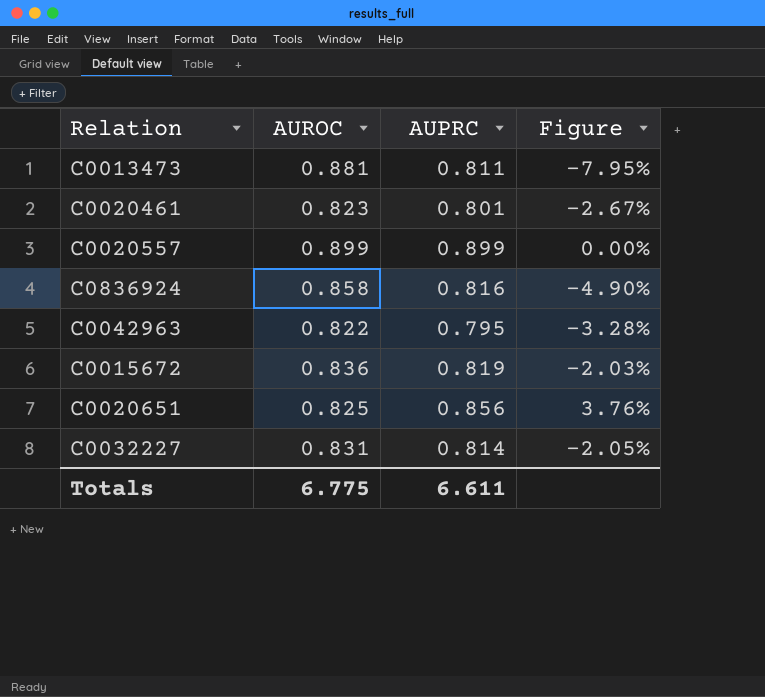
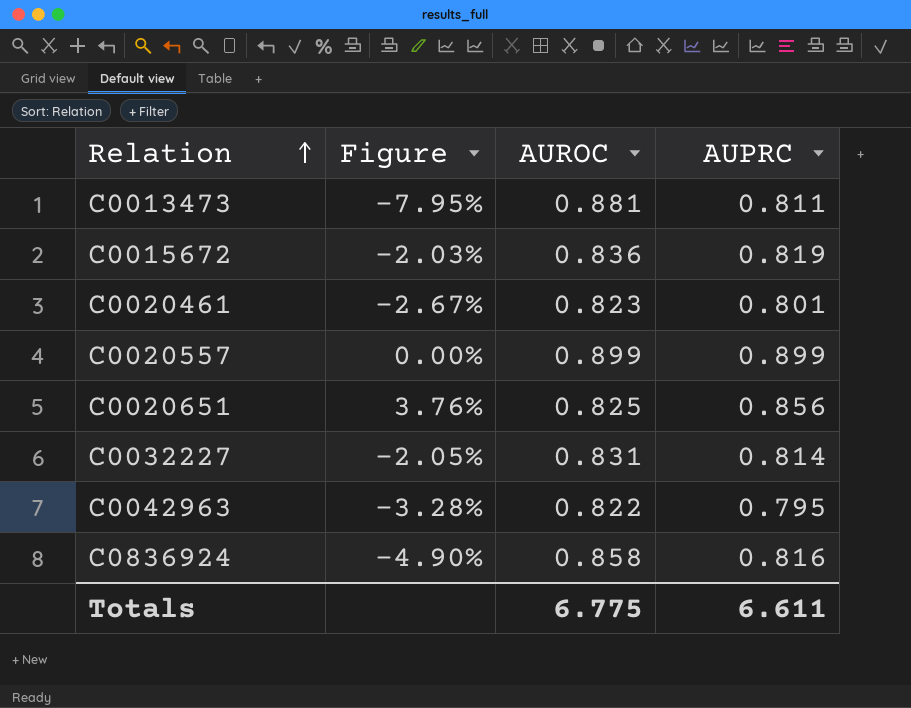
row order: none -> Relation ascending
column Figure | position: 4 -> 2

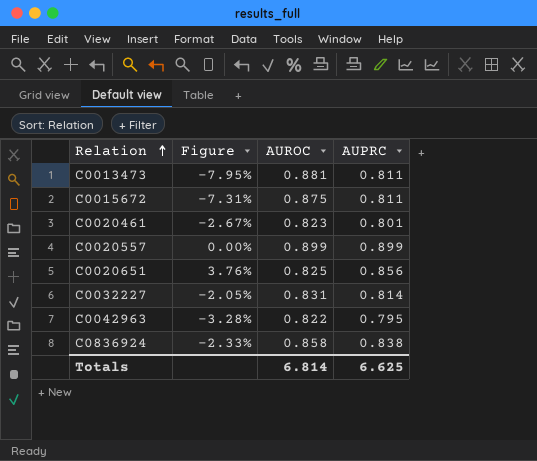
C0015672 | Figure: -2.03% -> -7.31%
C0015672 | AUROC: 0.836 -> 0.875
C0015672 | AUPRC: 0.819 -> 0.811
C0836924 | Figure: -4.90% -> -2.33%
C0836924 | AUPRC: 0.816 -> 0.838
Totals | AUROC: 6.775 -> 6.814
Totals | AUPRC: 6.611 -> 6.625

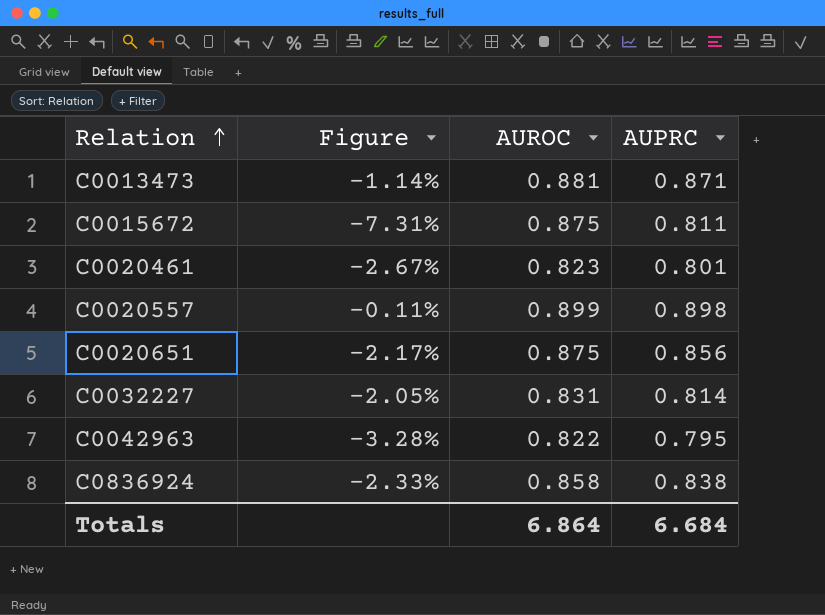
C0013473 | Figure: -7.95% -> -1.14%
C0013473 | AUPRC: 0.811 -> 0.871
C0020557 | Figure: 0.00% -> -0.11%
C0020557 | AUPRC: 0.899 -> 0.898
C0020651 | Figure: 3.76% -> -2.17%
C0020651 | AUROC: 0.825 -> 0.875
Totals | AUROC: 6.814 -> 6.864
Totals | AUPRC: 6.625 -> 6.684

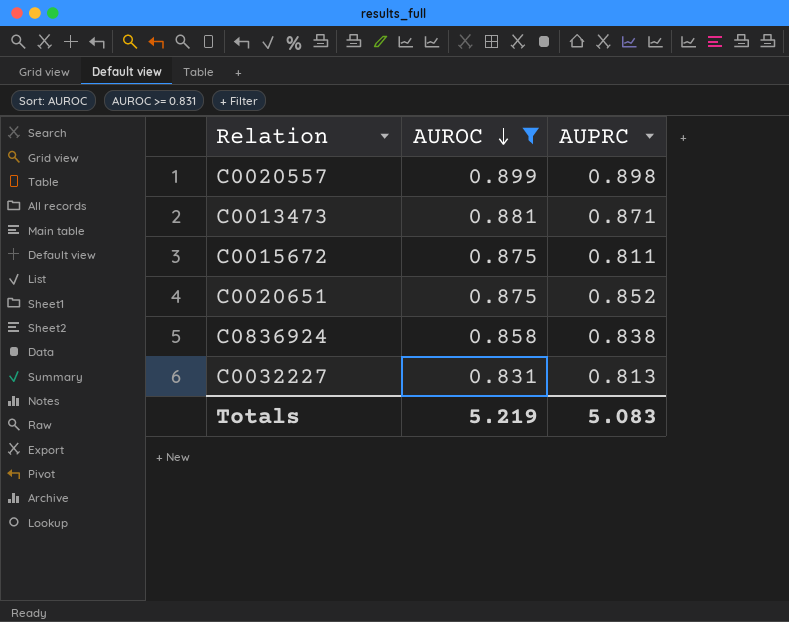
filter: none -> AUROC >= 0.831
row order: Relation ascending -> AUROC descending
column Figure | formula: ([AUPRC] - [AUROC]) / [AUROC] -> none
C0020651 | AUPRC: 0.856 -> 0.852
C0032227 | AUPRC: 0.814 -> 0.813
Totals | AUROC: 6.864 -> 5.219
Totals | AUPRC: 6.684 -> 5.083

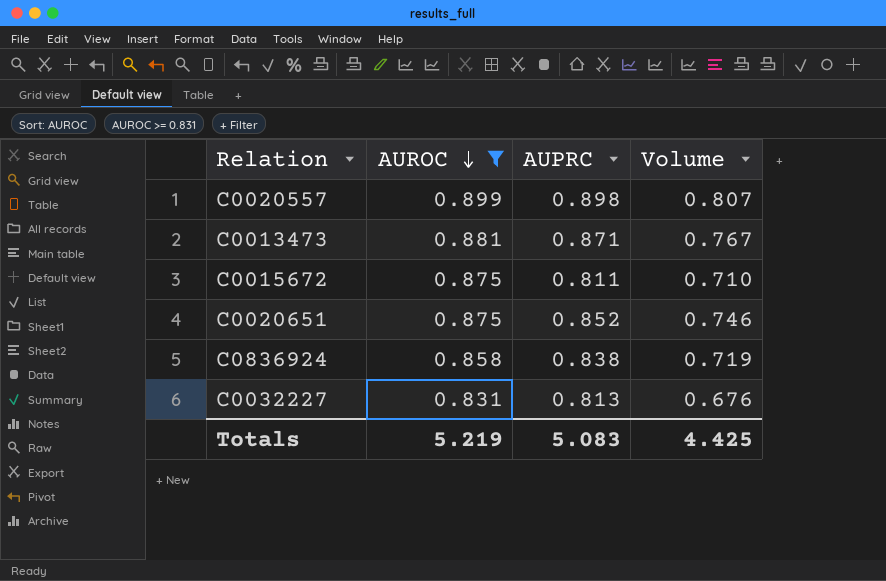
column Volume | formula: none -> [AUROC] * [AUPRC]

